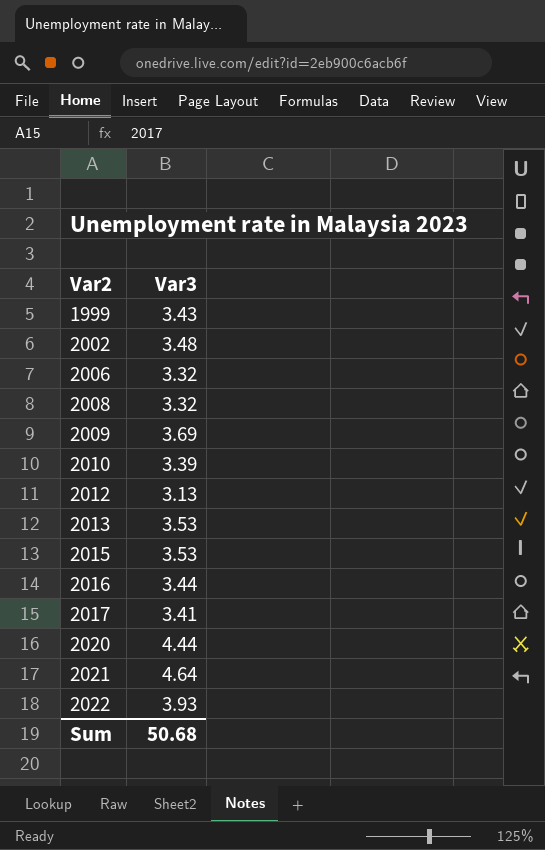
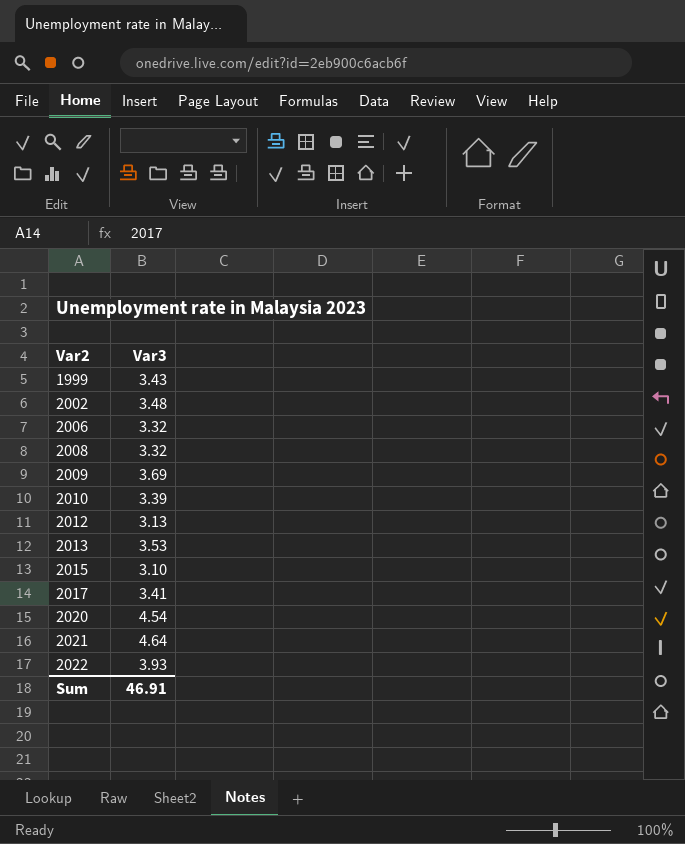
row 2016: 3.44 -> none
2015 | Var3: 3.53 -> 3.10
2020 | Var3: 4.44 -> 4.54
Sum | Var3: 50.68 -> 46.91

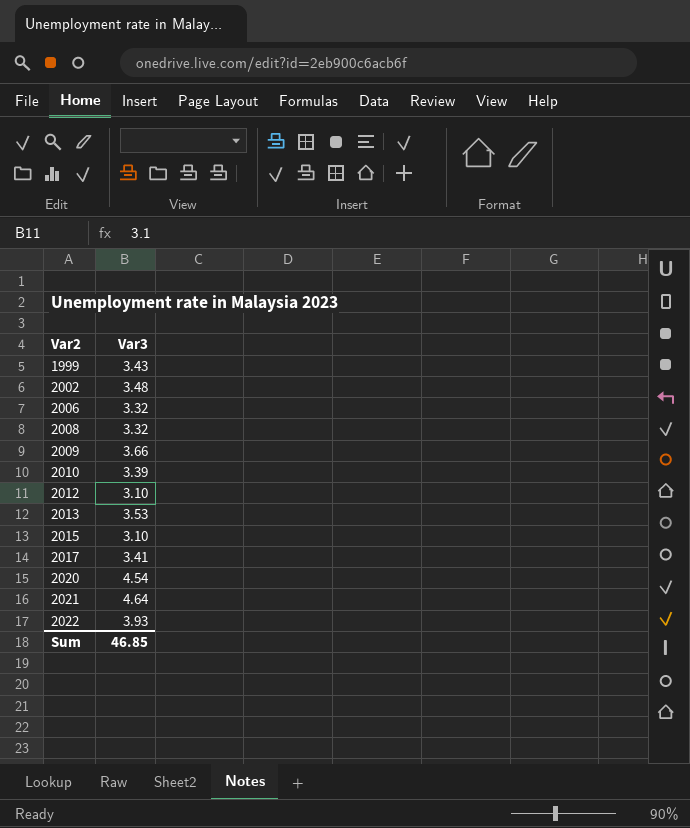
2009 | Var3: 3.69 -> 3.66
2012 | Var3: 3.13 -> 3.10
Sum | Var3: 46.91 -> 46.85

